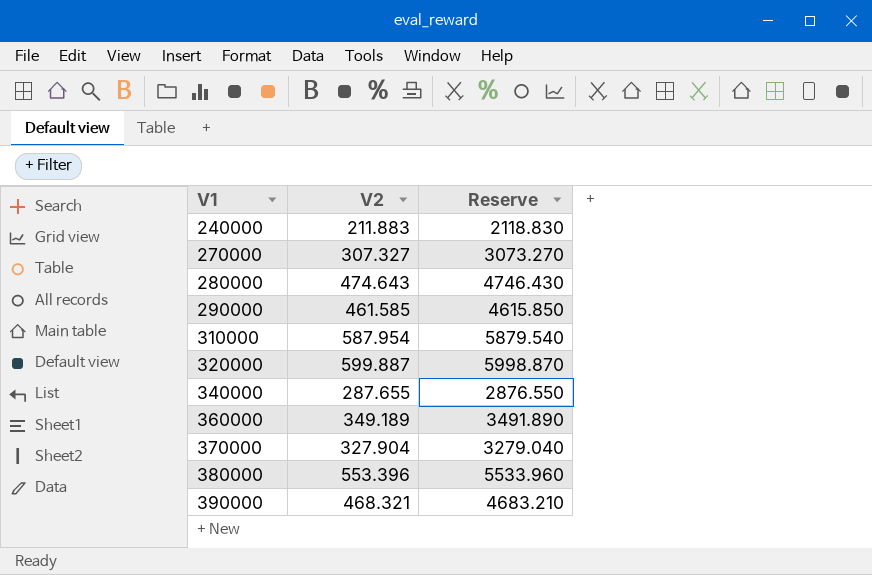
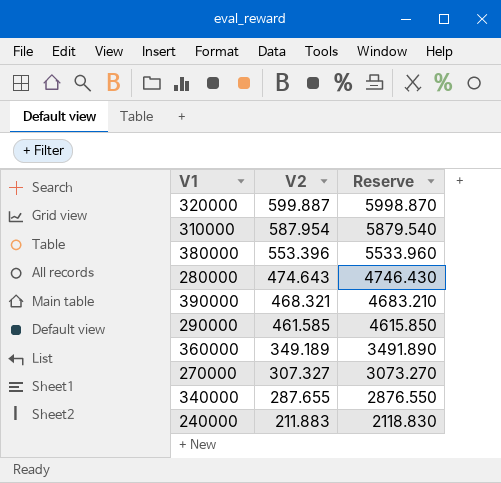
row order: V1 ascending -> V2 descending
row 370000: 327.904 | 3279.040 -> none

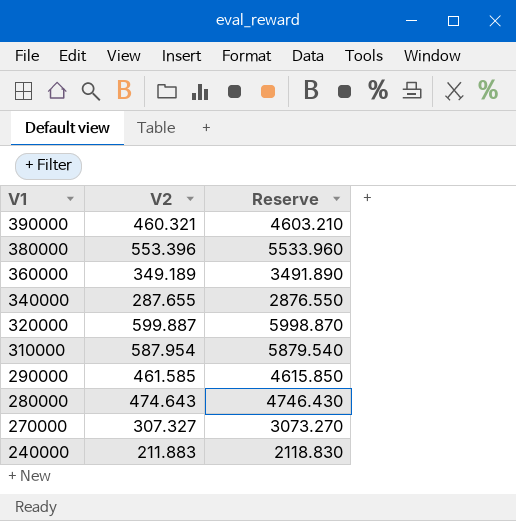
row order: V2 descending -> V1 descending
390000 | V2: 468.321 -> 460.321
390000 | Reserve: 4683.210 -> 4603.210

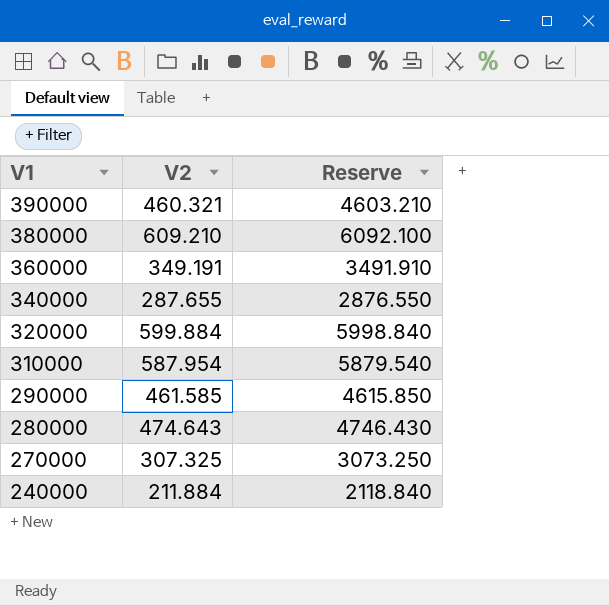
380000 | V2: 553.396 -> 609.210
380000 | Reserve: 5533.960 -> 6092.100
360000 | V2: 349.189 -> 349.191
360000 | Reserve: 3491.890 -> 3491.910
320000 | V2: 599.887 -> 599.884
320000 | Reserve: 5998.870 -> 5998.840
270000 | V2: 307.327 -> 307.325
270000 | Reserve: 3073.270 -> 3073.250
240000 | V2: 211.883 -> 211.884
240000 | Reserve: 2118.830 -> 2118.840

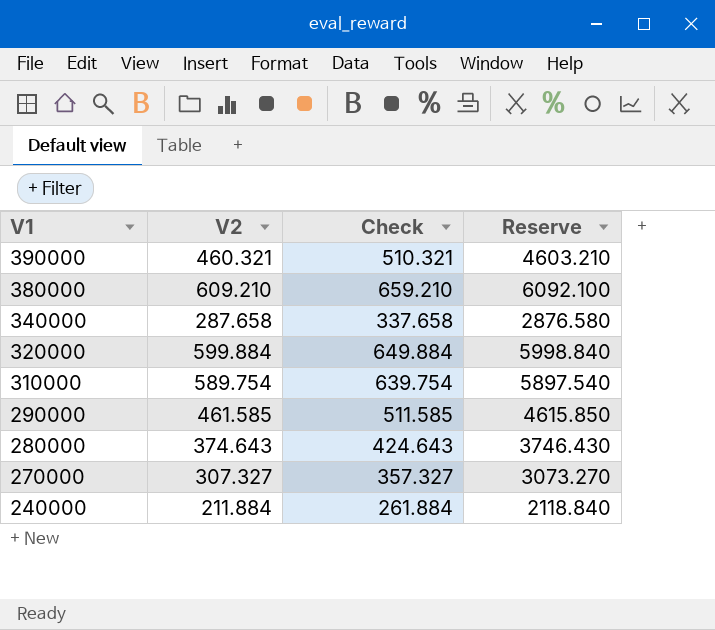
column Check | formula: none -> [V2] + 50
row 360000: 349.191 | 3491.910 -> none
340000 | V2: 287.655 -> 287.658
340000 | Reserve: 2876.550 -> 2876.580
310000 | V2: 587.954 -> 589.754
310000 | Reserve: 5879.540 -> 5897.540
280000 | V2: 474.643 -> 374.643
280000 | Reserve: 4746.430 -> 3746.430
270000 | V2: 307.325 -> 307.327
270000 | Reserve: 3073.250 -> 3073.270

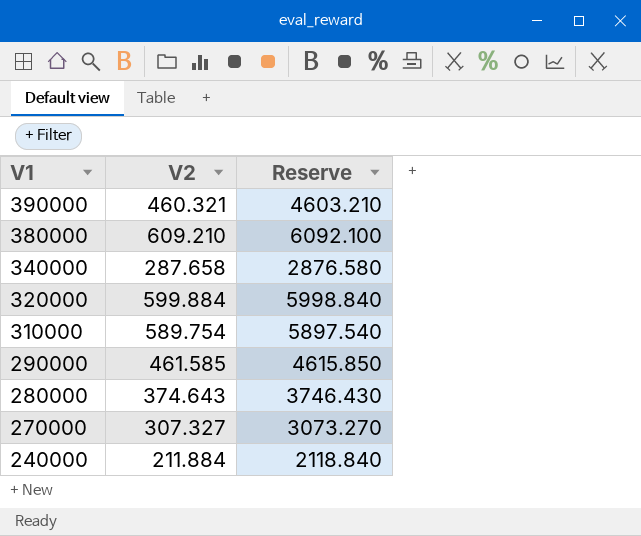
column Check | formula: [V2] + 50 -> none

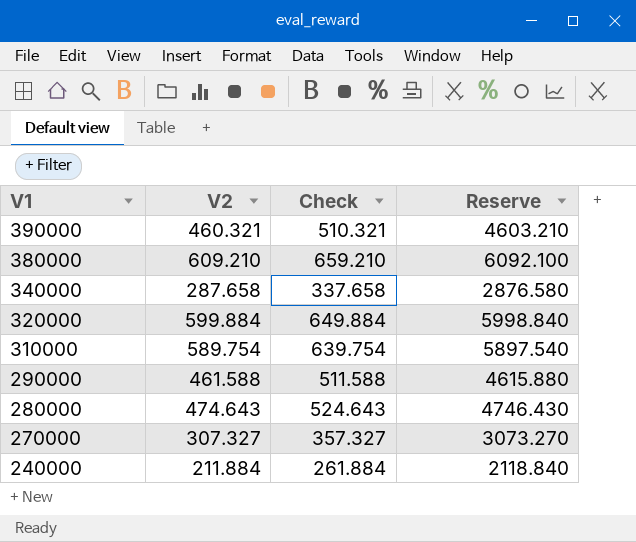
column Check | formula: none -> [V2] + 50
290000 | V2: 461.585 -> 461.588
290000 | Reserve: 4615.850 -> 4615.880
280000 | V2: 374.643 -> 474.643
280000 | Reserve: 3746.430 -> 4746.430

